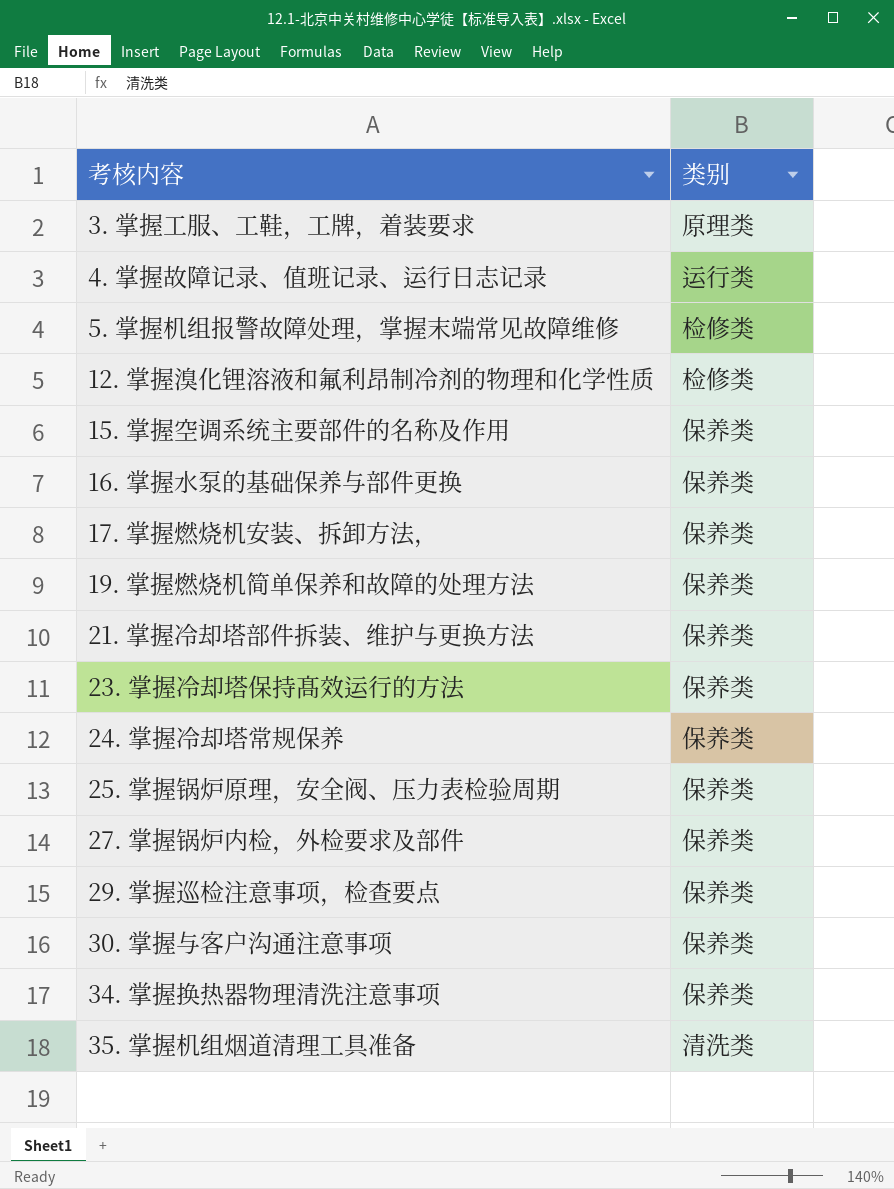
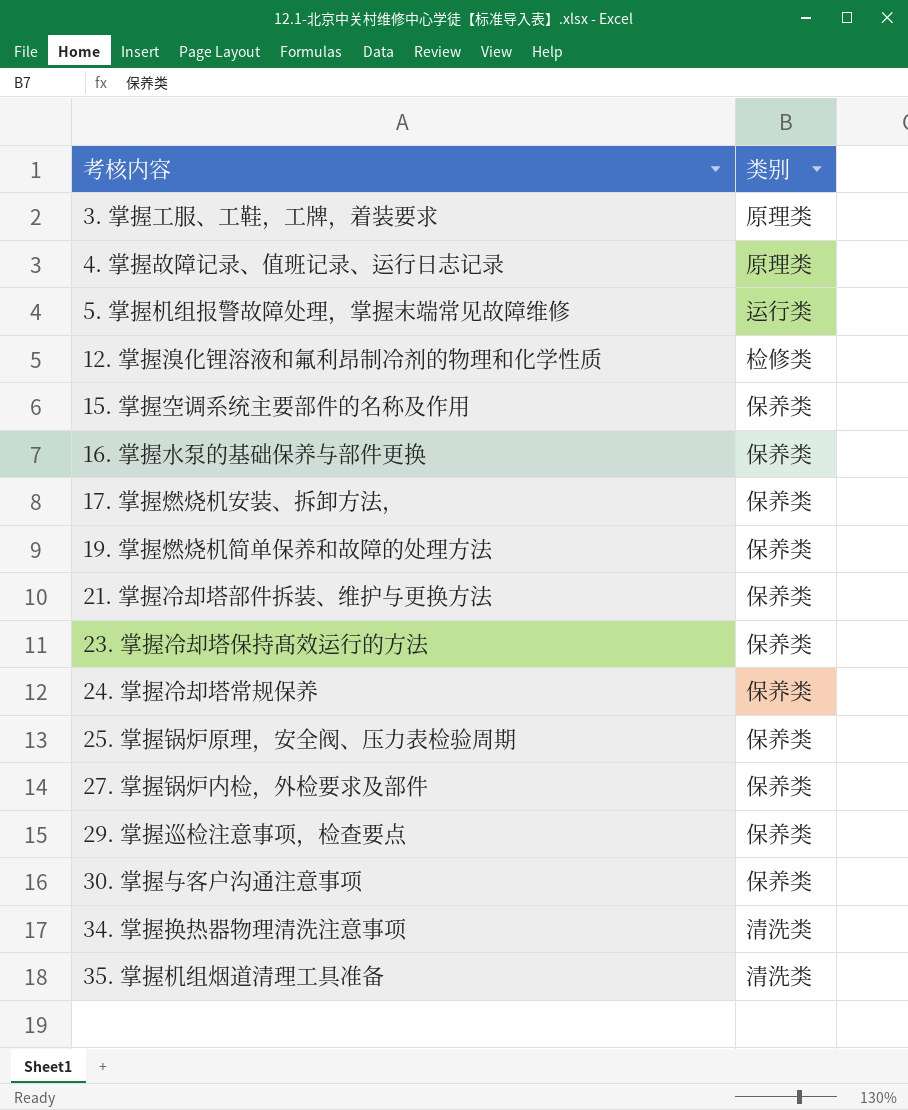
4. 掌握故障记录、值班记录、运行日志记录 | 类别: 运行类 -> 原理类
5. 掌握机组报警故障处理，掌握末端常见故障维修 | 类别: 检修类 -> 运行类
34. 掌握换热器物理清洗注意事项 | 类别: 保养类 -> 清洗类

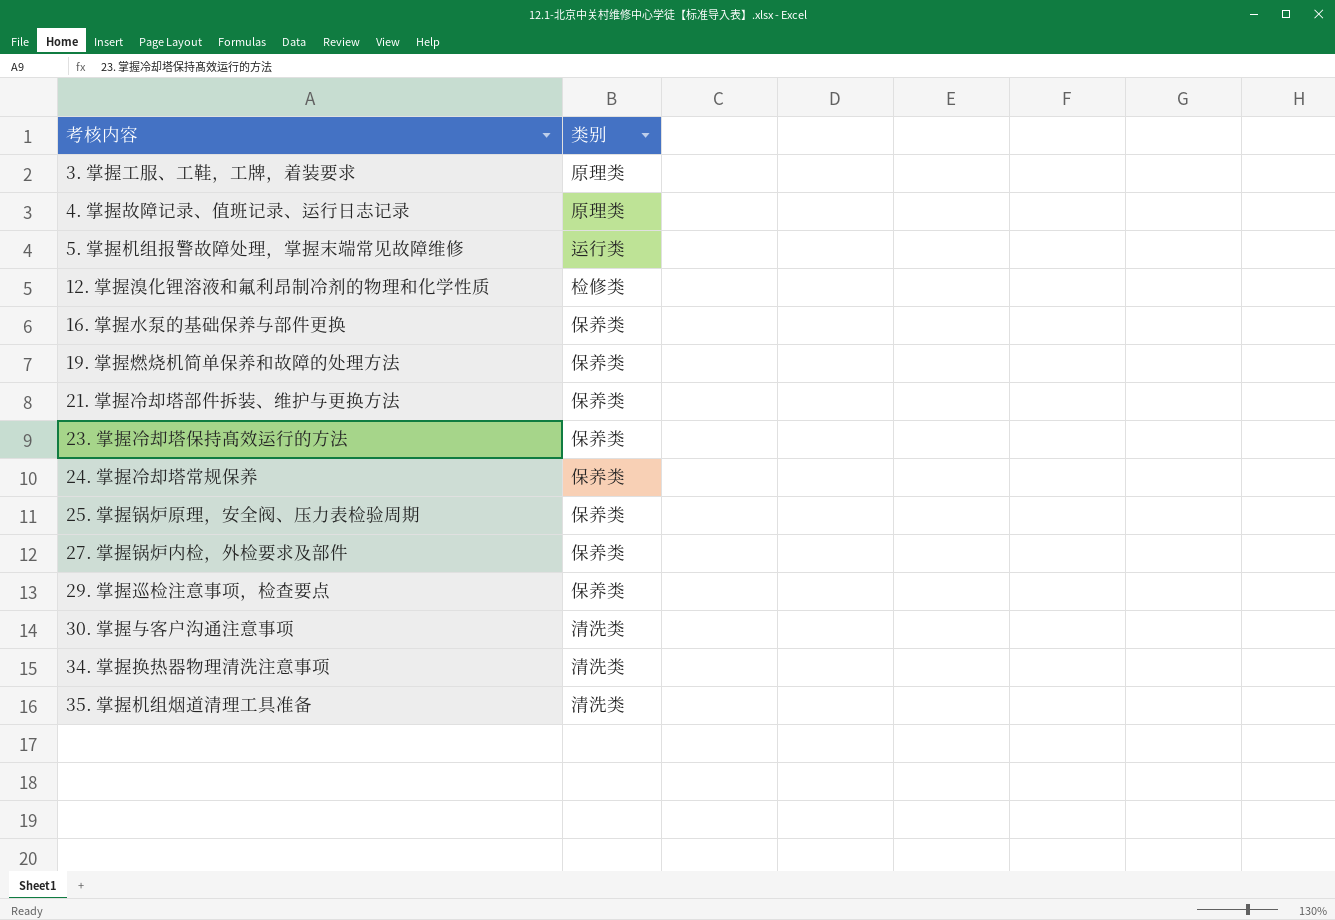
row 15. 掌握空调系统主要部件的名称及作用: 保养类 -> none
row 17. 掌握燃烧机安装、拆卸方法，: 保养类 -> none
30. 掌握与客户沟通注意事项 | 类别: 保养类 -> 清洗类

